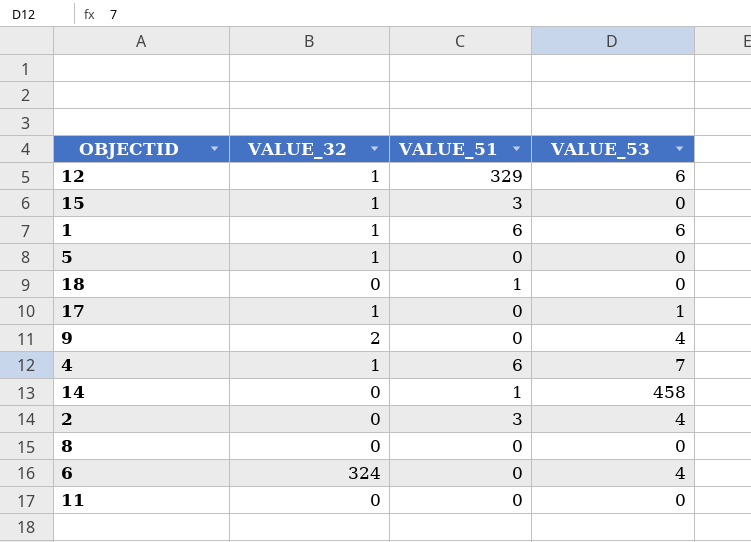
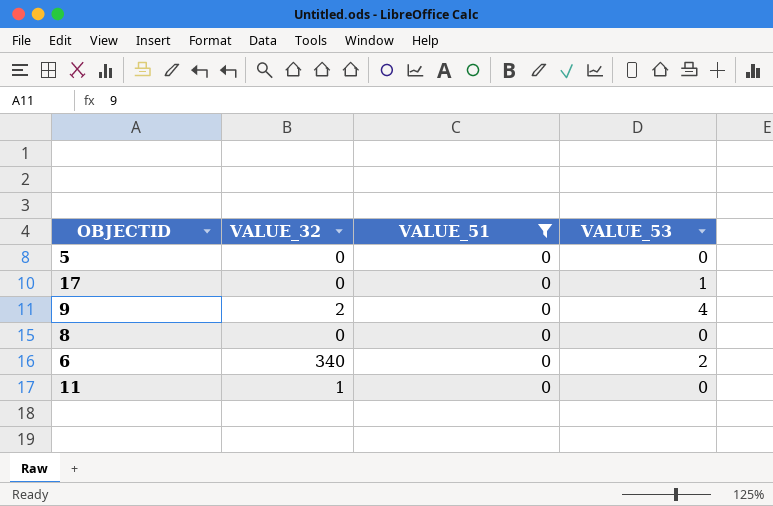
filter: none -> VALUE_51 = 0
5 | VALUE_32: 1 -> 0
17 | VALUE_32: 1 -> 0
6 | VALUE_32: 324 -> 340
6 | VALUE_53: 4 -> 2
11 | VALUE_32: 0 -> 1

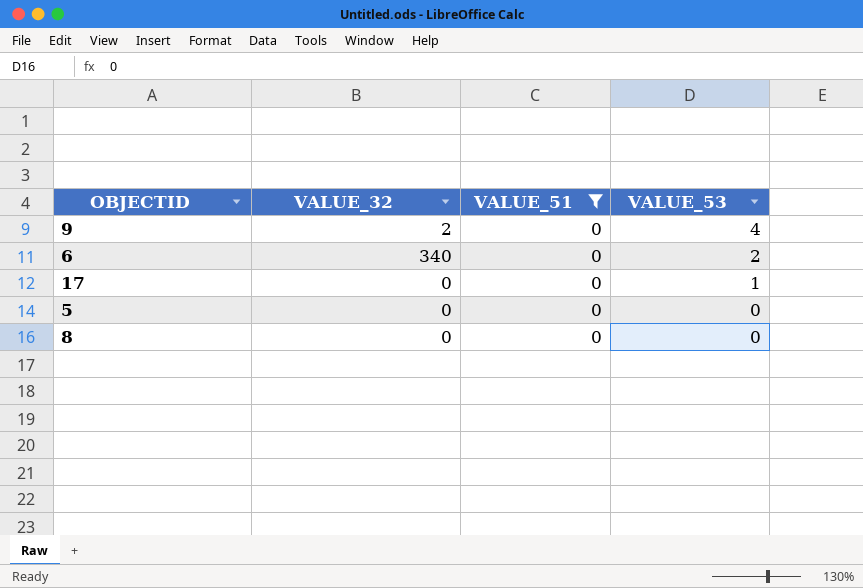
row order: none -> VALUE_53 descending
row 11: 1 | 0 | 0 -> none

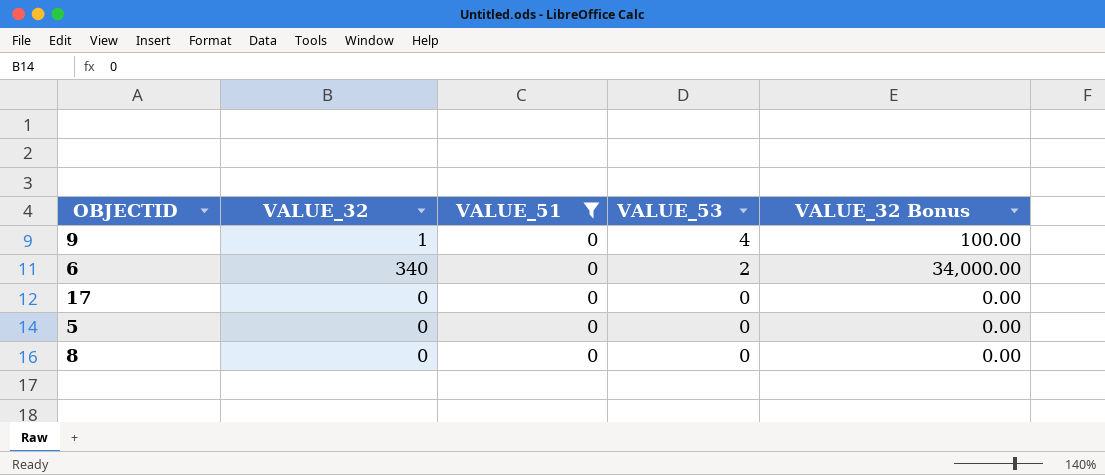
column VALUE_32 Bonus | formula: none -> [VALUE_32] * 100
9 | VALUE_32: 2 -> 1
17 | VALUE_53: 1 -> 0

